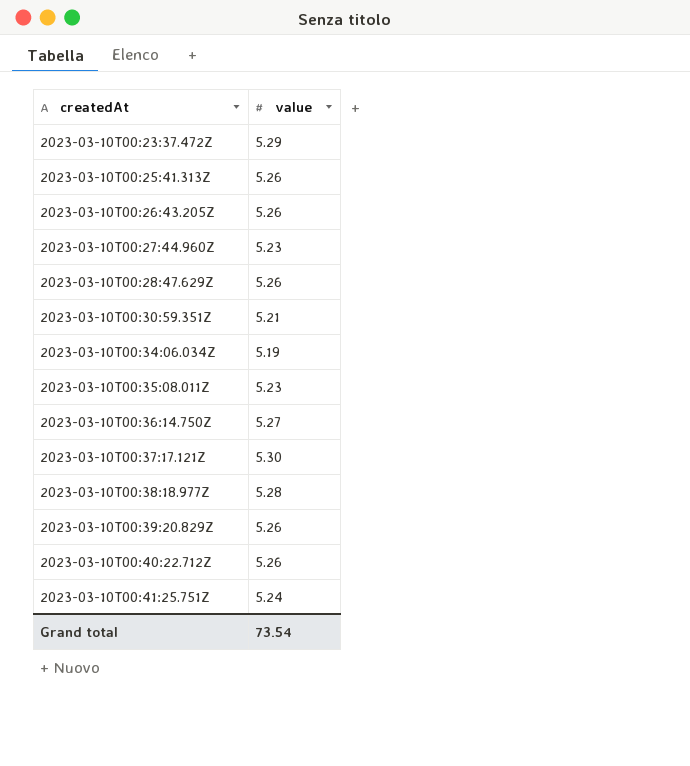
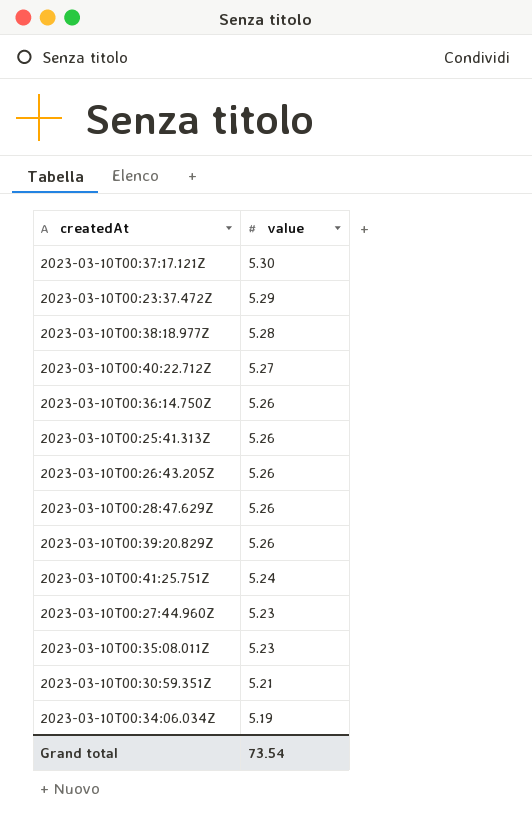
row order: createdAt ascending -> value descending
2023-03-10T00:40:22.712Z | value: 5.26 -> 5.27
2023-03-10T00:36:14.750Z | value: 5.27 -> 5.26

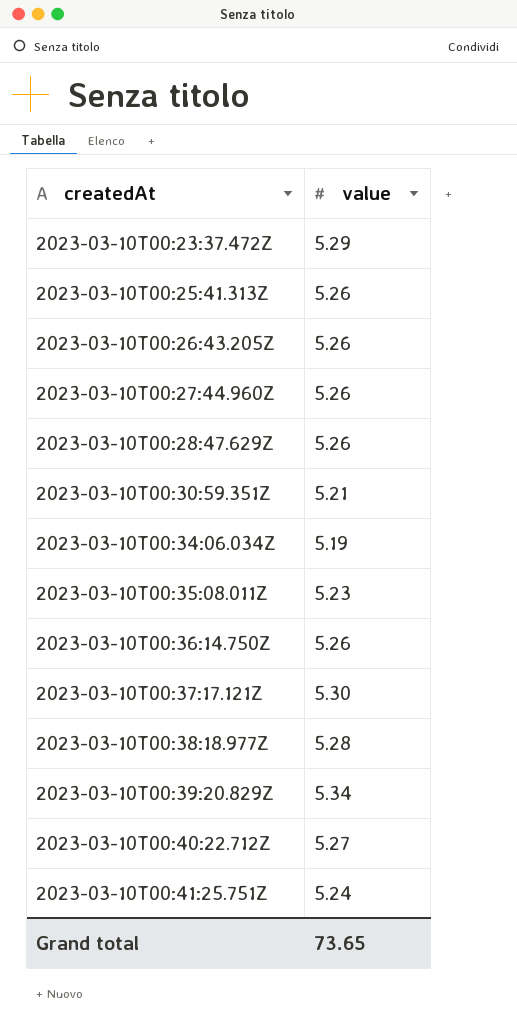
row order: value descending -> createdAt ascending
2023-03-10T00:27:44.960Z | value: 5.23 -> 5.26
2023-03-10T00:39:20.829Z | value: 5.26 -> 5.34
Grand total | value: 73.54 -> 73.65

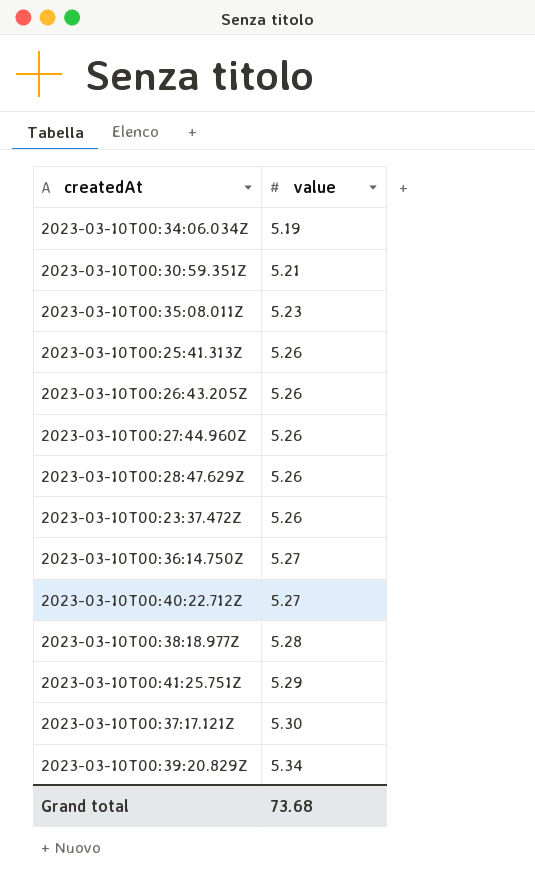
row order: createdAt ascending -> value ascending
2023-03-10T00:23:37.472Z | value: 5.29 -> 5.26
2023-03-10T00:36:14.750Z | value: 5.26 -> 5.27
2023-03-10T00:41:25.751Z | value: 5.24 -> 5.29
Grand total | value: 73.65 -> 73.68

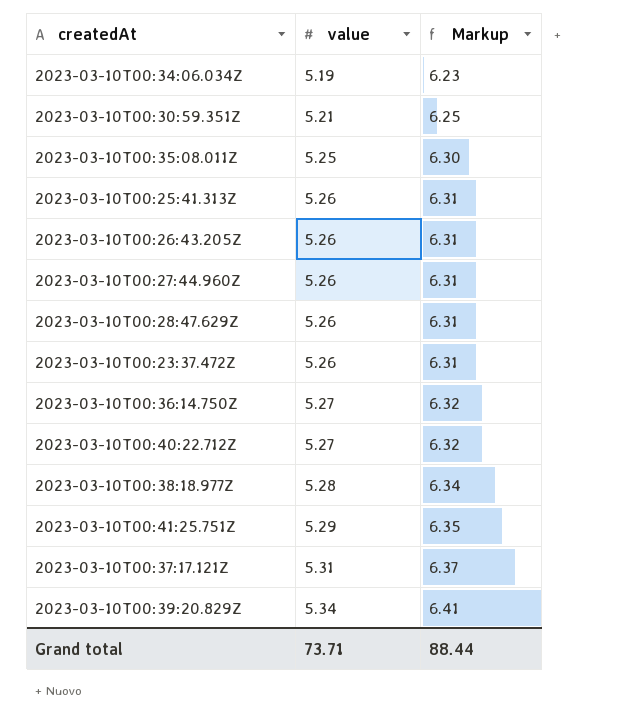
column Markup | formula: none -> [value] * 1.2
2023-03-10T00:35:08.011Z | value: 5.23 -> 5.25
2023-03-10T00:37:17.121Z | value: 5.30 -> 5.31
Grand total | value: 73.68 -> 73.71

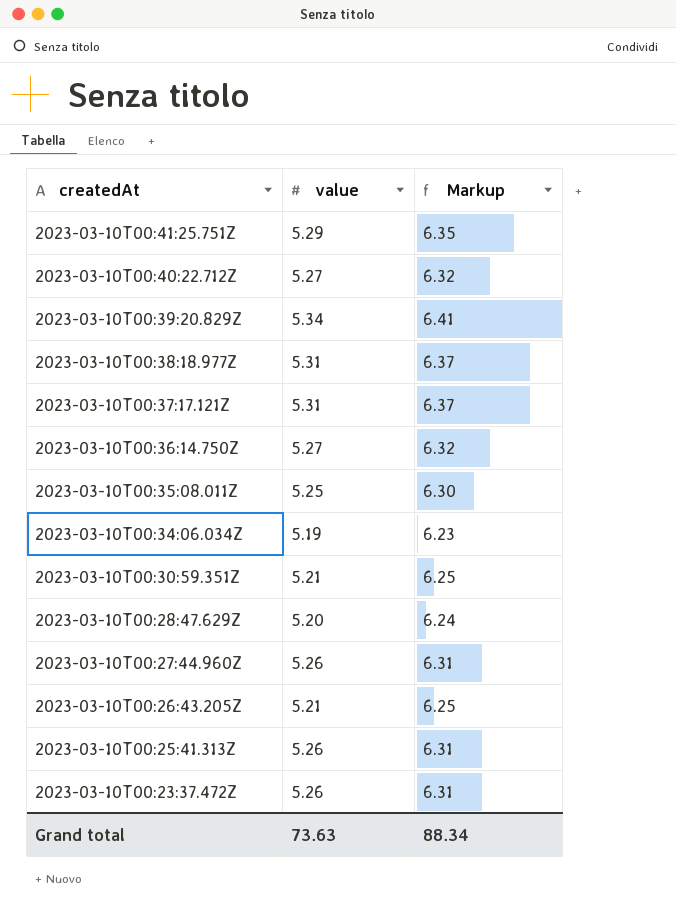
row order: value ascending -> createdAt descending
2023-03-10T00:38:18.977Z | value: 5.28 -> 5.31
2023-03-10T00:38:18.977Z | Markup: 6.34 -> 6.37
2023-03-10T00:28:47.629Z | value: 5.26 -> 5.20
2023-03-10T00:28:47.629Z | Markup: 6.31 -> 6.24
2023-03-10T00:26:43.205Z | value: 5.26 -> 5.21
2023-03-10T00:26:43.205Z | Markup: 6.31 -> 6.25
Grand total | value: 73.71 -> 73.63
Grand total | Markup: 88.44 -> 88.34

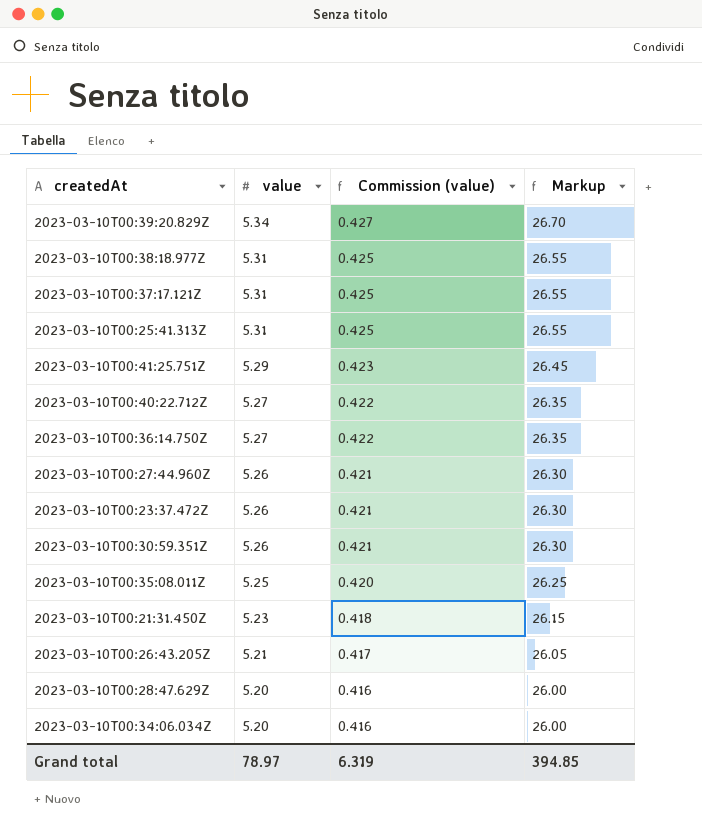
row order: createdAt descending -> value descending
column Commission (value) | formula: none -> [value] * 0.08
column Markup | formula: [value] * 1.2 -> [value] * 5
2023-03-10T00:25:41.313Z | value: 5.26 -> 5.31
2023-03-10T00:30:59.351Z | value: 5.21 -> 5.26
row 2023-03-10T00:21:31.450Z: none -> 5.23 | 0.418 | 26.15
2023-03-10T00:34:06.034Z | value: 5.19 -> 5.20
Grand total | value: 73.63 -> 78.97
Grand total | Markup: 88.34 -> 394.85

